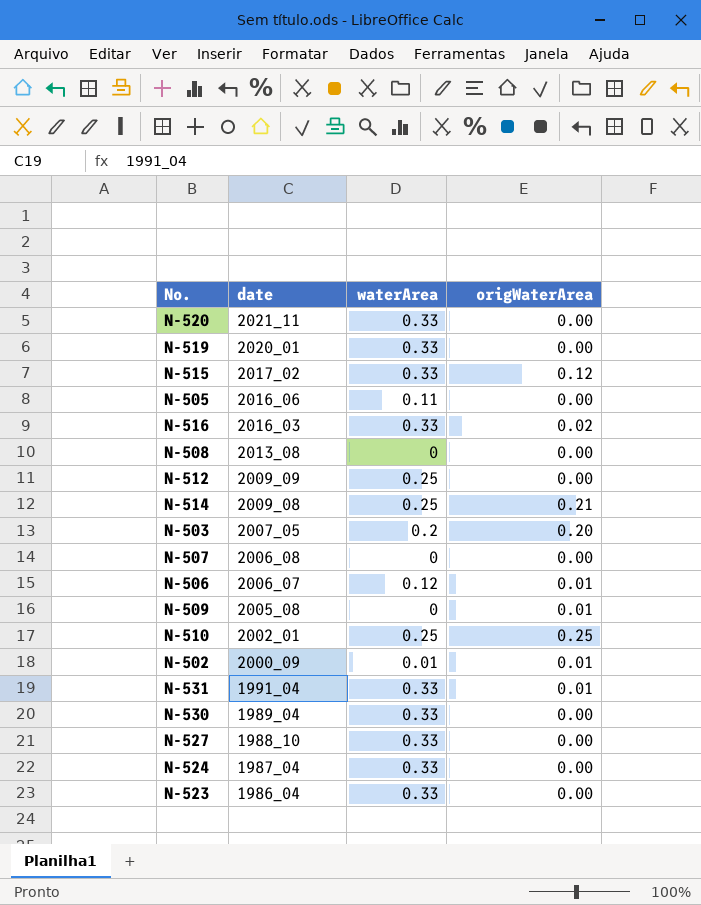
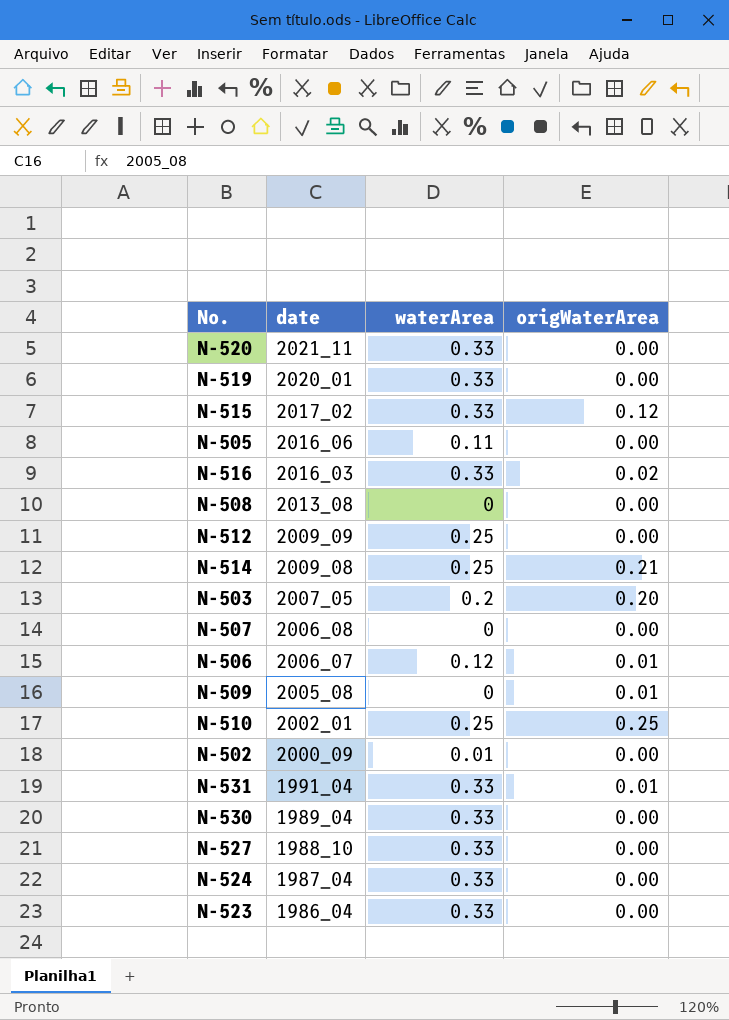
N-502 | origWaterArea: 0.01 -> 0.00

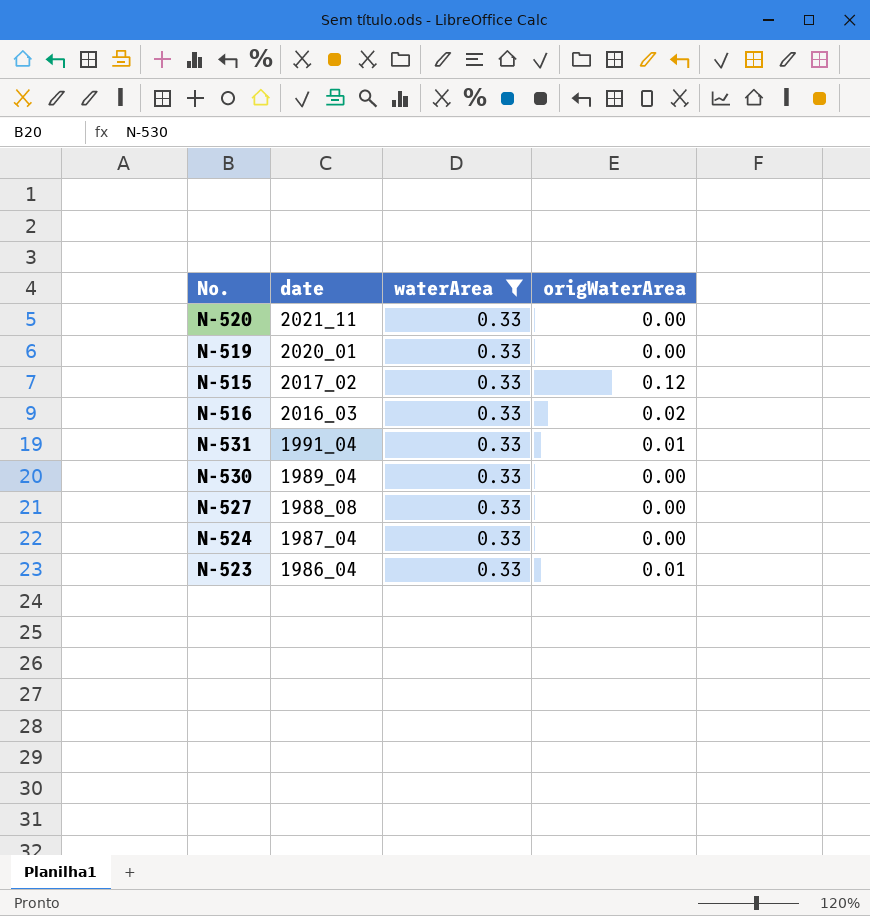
filter: none -> waterArea = 0.33
N-527 | date: 1988_10 -> 1988_08
N-523 | origWaterArea: 0.00 -> 0.01

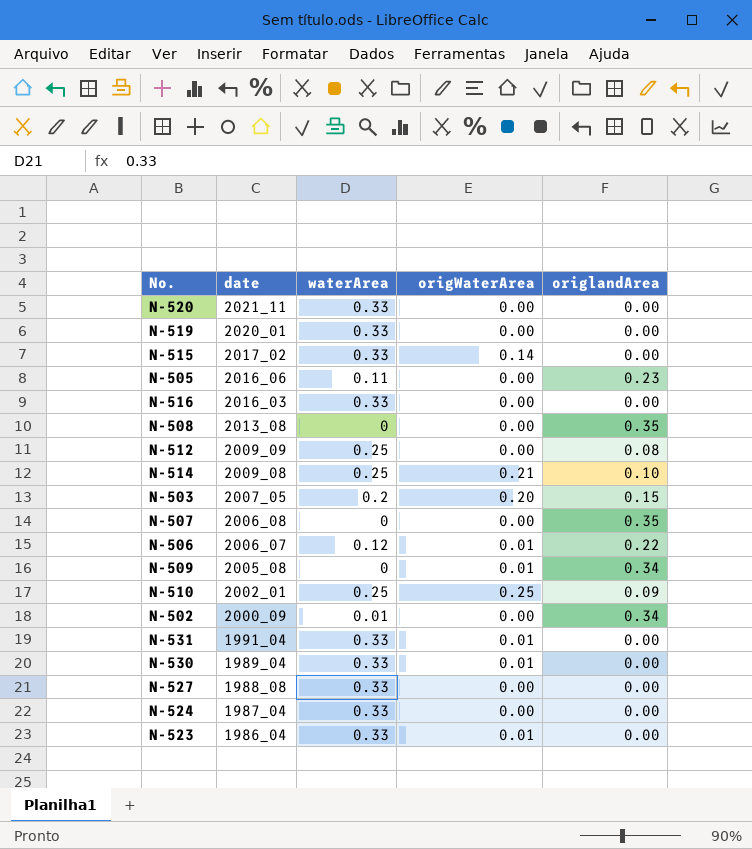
filter: waterArea = 0.33 -> none
column origlandArea | position: none -> 5
N-515 | origWaterArea: 0.12 -> 0.14
N-516 | origWaterArea: 0.02 -> 0.00
N-530 | origWaterArea: 0.00 -> 0.01

